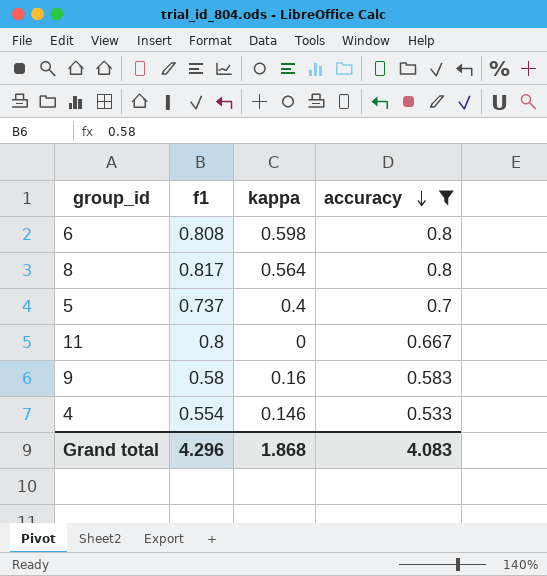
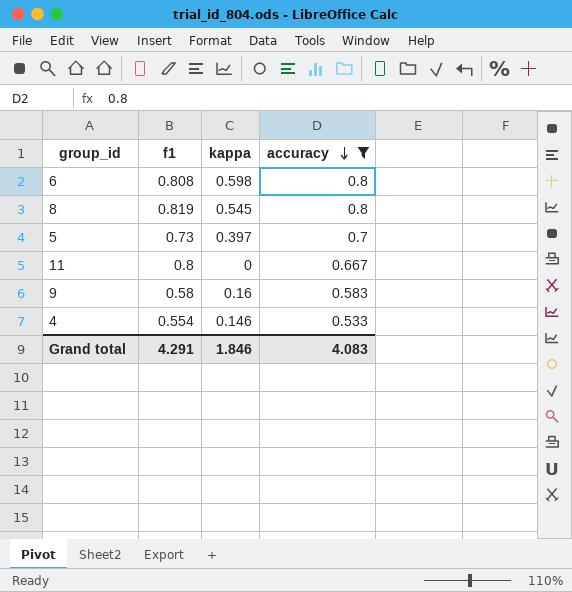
8 | f1: 0.817 -> 0.819
8 | kappa: 0.564 -> 0.545
5 | f1: 0.737 -> 0.73
5 | kappa: 0.4 -> 0.397
Grand total | f1: 4.296 -> 4.291
Grand total | kappa: 1.868 -> 1.846

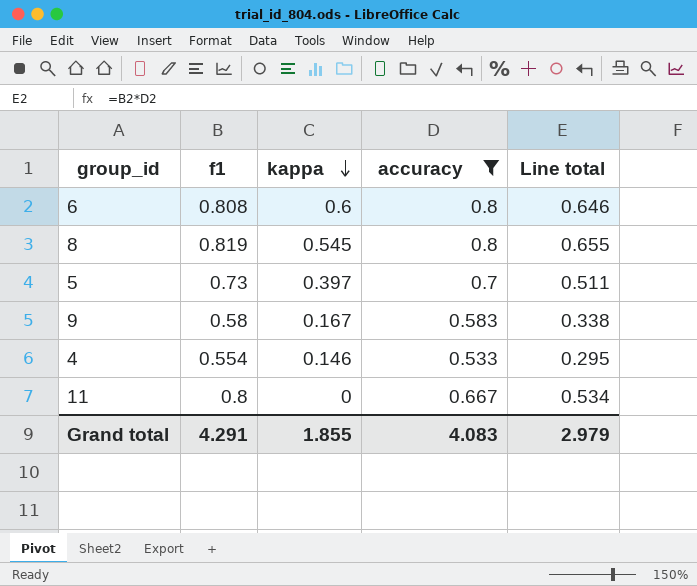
row order: accuracy descending -> kappa descending
column Line total | formula: none -> [f1] * [accuracy]
6 | kappa: 0.598 -> 0.6
9 | kappa: 0.16 -> 0.167
Grand total | kappa: 1.846 -> 1.855

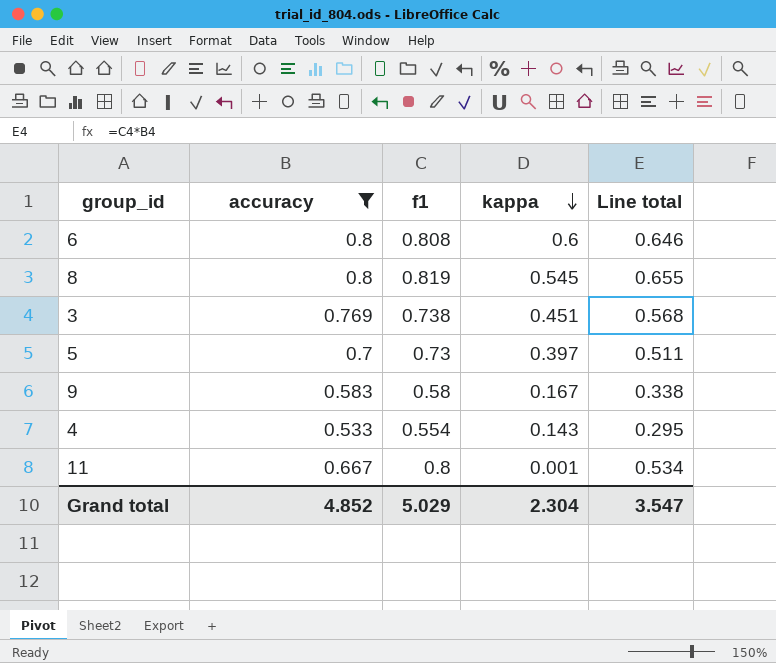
column accuracy | position: 4 -> 2
row 3: none -> 0.769 | 0.738 | 0.451 | 0.568
4 | kappa: 0.146 -> 0.143
11 | kappa: 0 -> 0.001
Grand total | accuracy: 4.083 -> 4.852
Grand total | f1: 4.291 -> 5.029
Grand total | kappa: 1.855 -> 2.304
Grand total | Line total: 2.979 -> 3.547

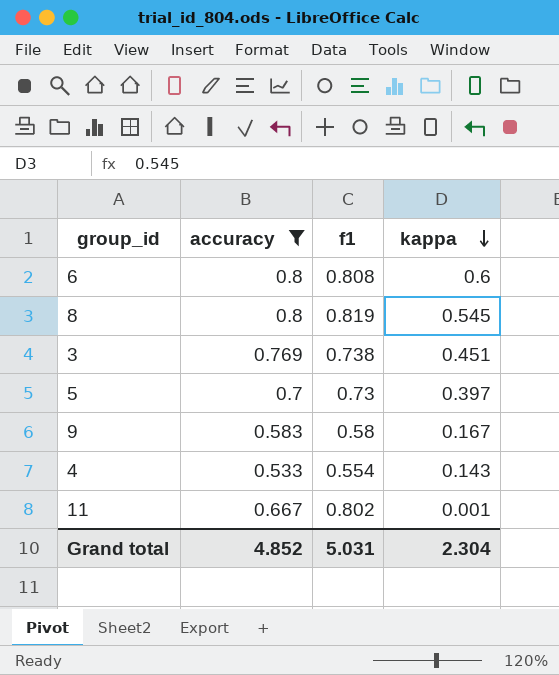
column Line total | formula: [accuracy] * [f1] -> none
11 | f1: 0.8 -> 0.802
Grand total | f1: 5.029 -> 5.031

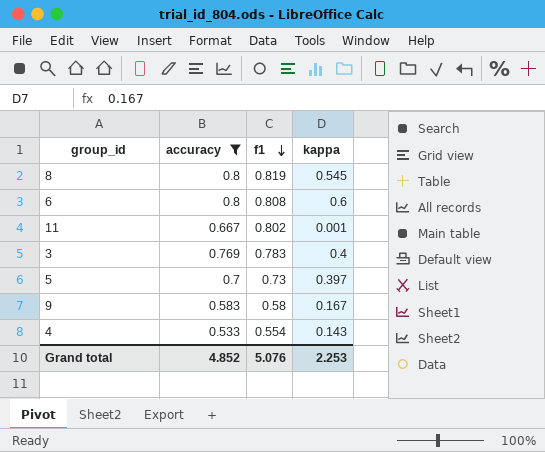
row order: kappa descending -> f1 descending
3 | f1: 0.738 -> 0.783
3 | kappa: 0.451 -> 0.4
Grand total | f1: 5.031 -> 5.076
Grand total | kappa: 2.304 -> 2.253

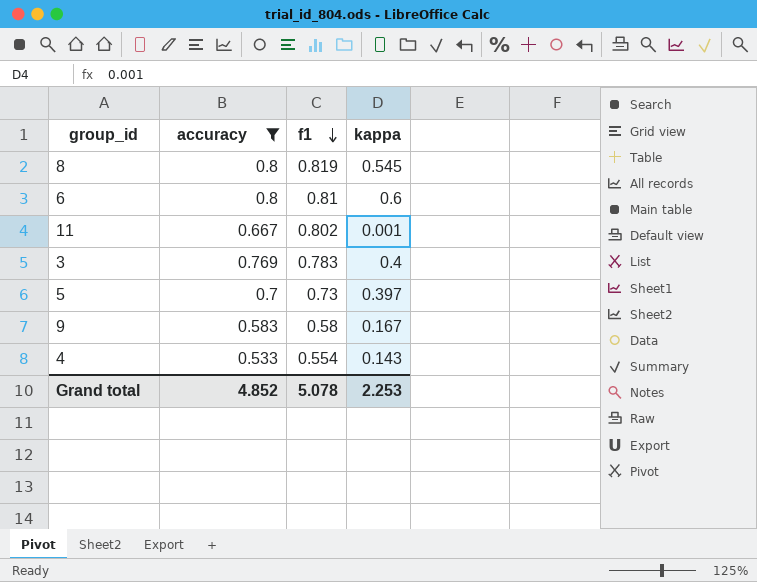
6 | f1: 0.808 -> 0.81
Grand total | f1: 5.076 -> 5.078

